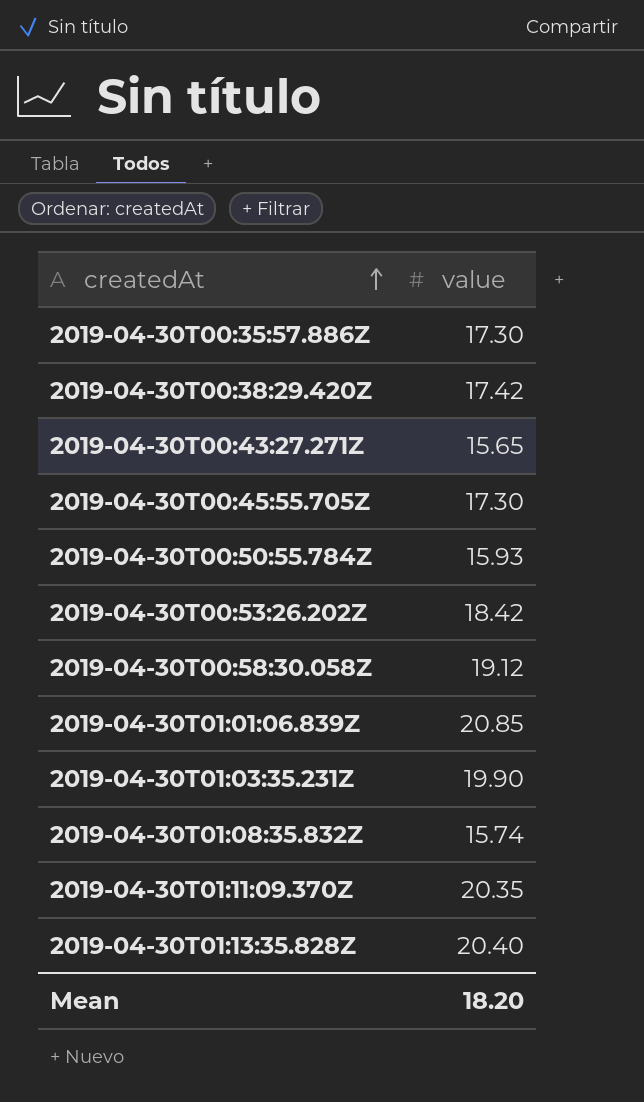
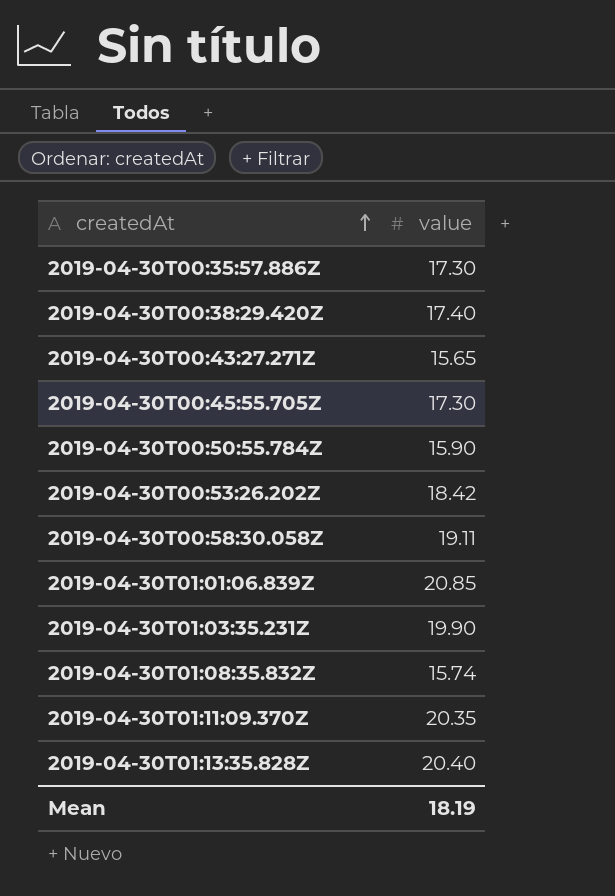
2019-04-30T00:38:29.420Z | value: 17.42 -> 17.40
2019-04-30T00:50:55.784Z | value: 15.93 -> 15.90
2019-04-30T00:58:30.058Z | value: 19.12 -> 19.11
Mean | value: 18.20 -> 18.19

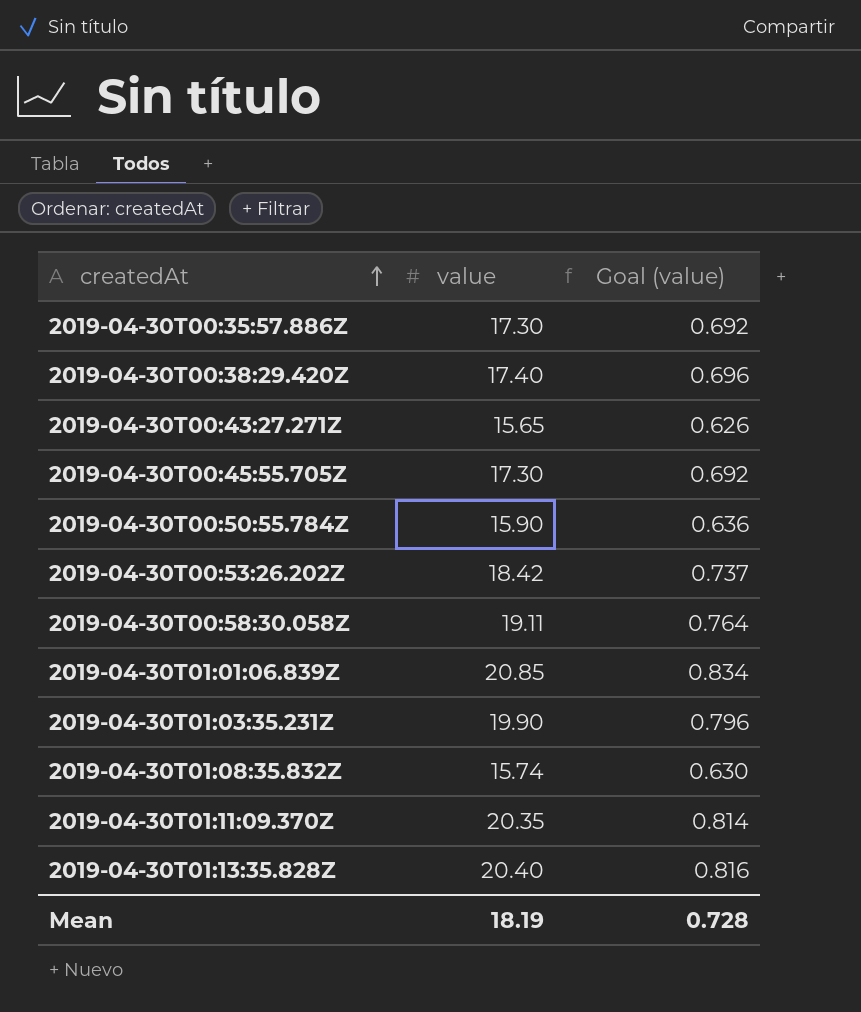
column Goal (value) | formula: none -> [value] * 0.04

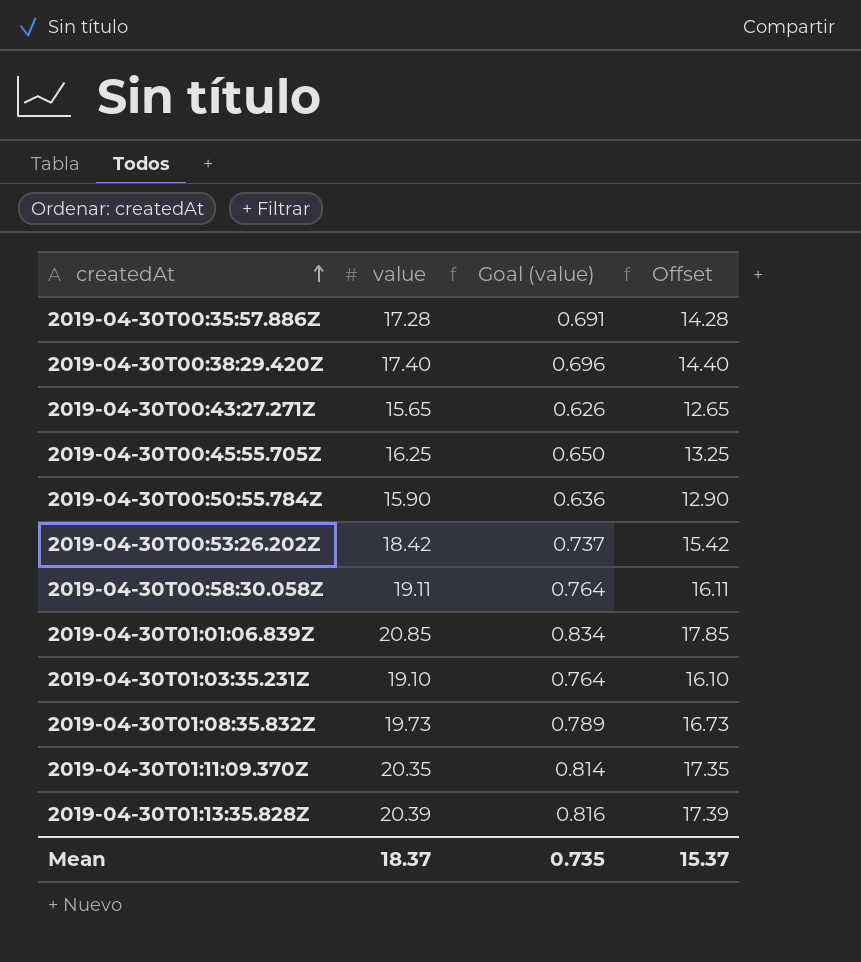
column Offset | formula: none -> [value] - 3
2019-04-30T00:35:57.886Z | value: 17.30 -> 17.28
2019-04-30T00:35:57.886Z | Goal (value): 0.692 -> 0.691
2019-04-30T00:45:55.705Z | value: 17.30 -> 16.25
2019-04-30T00:45:55.705Z | Goal (value): 0.692 -> 0.650
2019-04-30T01:03:35.231Z | value: 19.90 -> 19.10
2019-04-30T01:03:35.231Z | Goal (value): 0.796 -> 0.764
2019-04-30T01:08:35.832Z | value: 15.74 -> 19.73
2019-04-30T01:08:35.832Z | Goal (value): 0.630 -> 0.789
2019-04-30T01:13:35.828Z | value: 20.40 -> 20.39
Mean | value: 18.19 -> 18.37
Mean | Goal (value): 0.728 -> 0.735

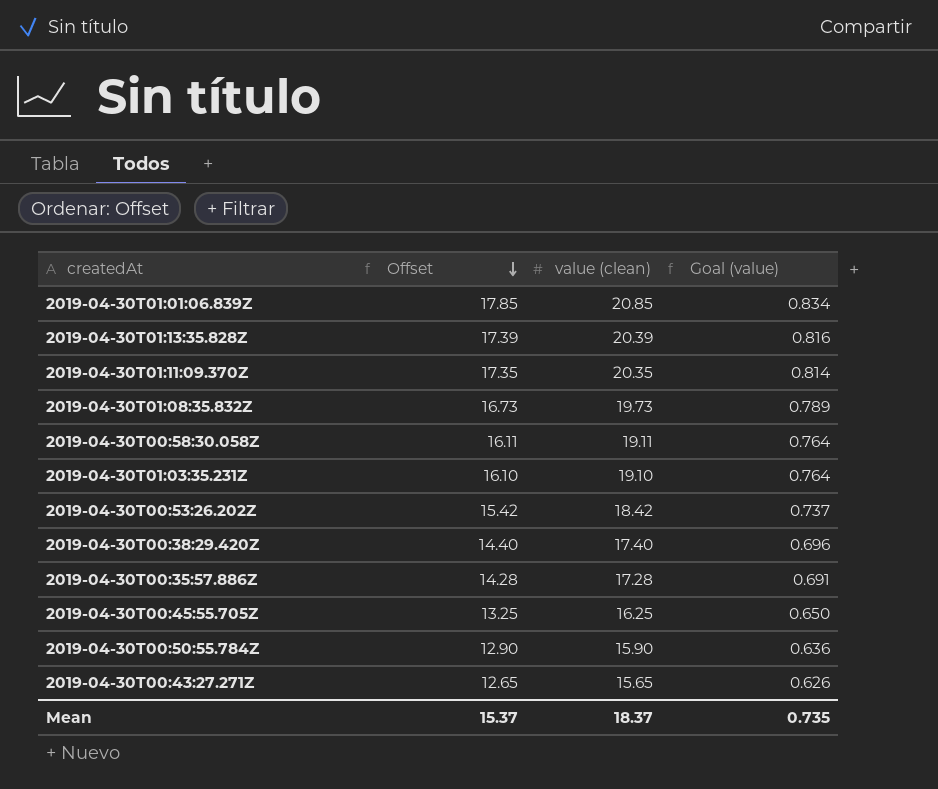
row order: createdAt ascending -> Offset descending
column Offset | position: 4 -> 2
column name: value -> value (clean)

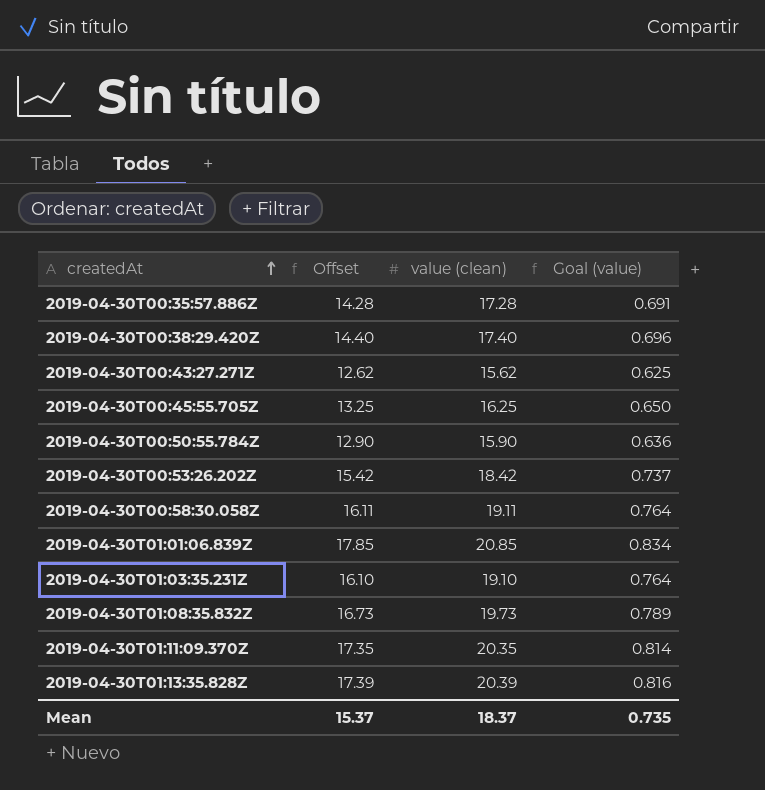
row order: Offset descending -> createdAt ascending
2019-04-30T00:43:27.271Z | Offset: 12.65 -> 12.62
2019-04-30T00:43:27.271Z | value (clean): 15.65 -> 15.62
2019-04-30T00:43:27.271Z | Goal (value): 0.626 -> 0.625

